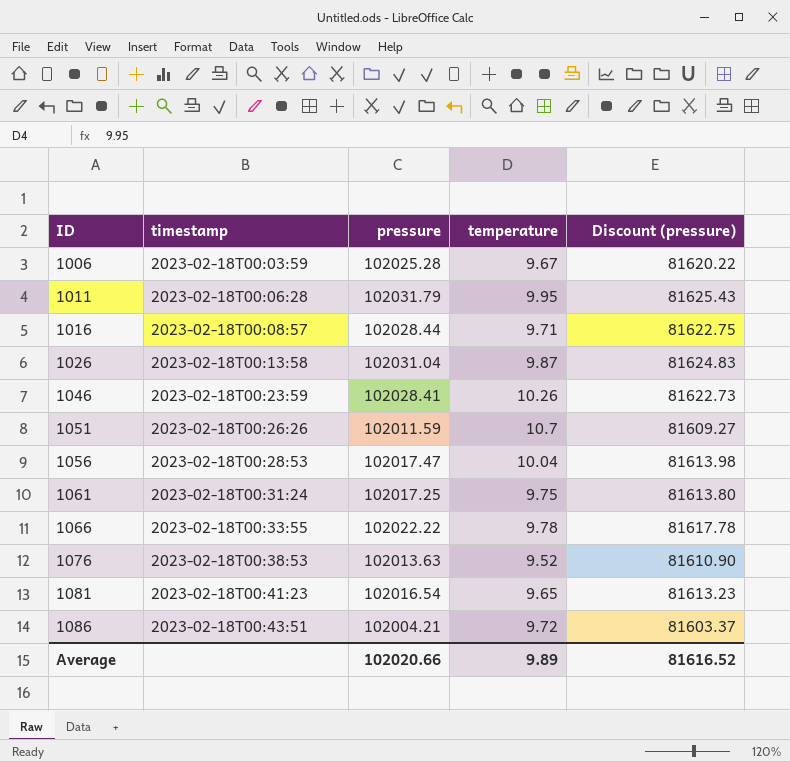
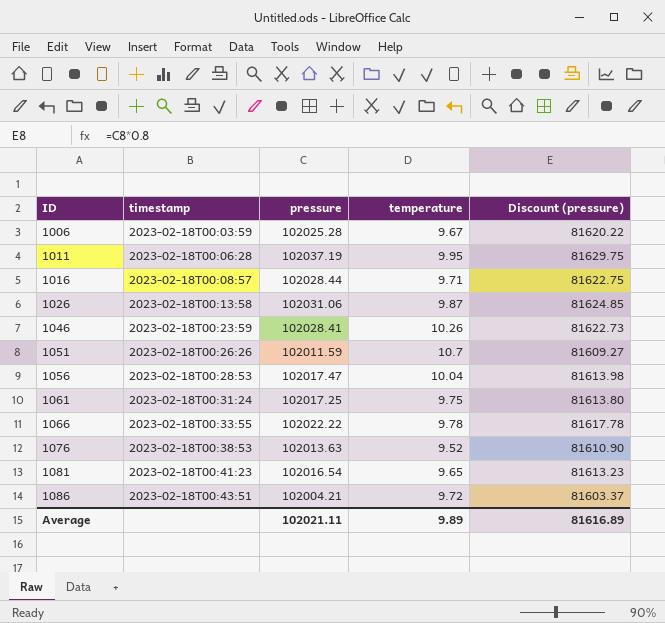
1011 | pressure: 102031.79 -> 102037.19
1011 | Discount (pressure): 81625.43 -> 81629.75
1026 | pressure: 102031.04 -> 102031.06
1026 | Discount (pressure): 81624.83 -> 81624.85
Average | pressure: 102020.66 -> 102021.11
Average | Discount (pressure): 81616.52 -> 81616.89

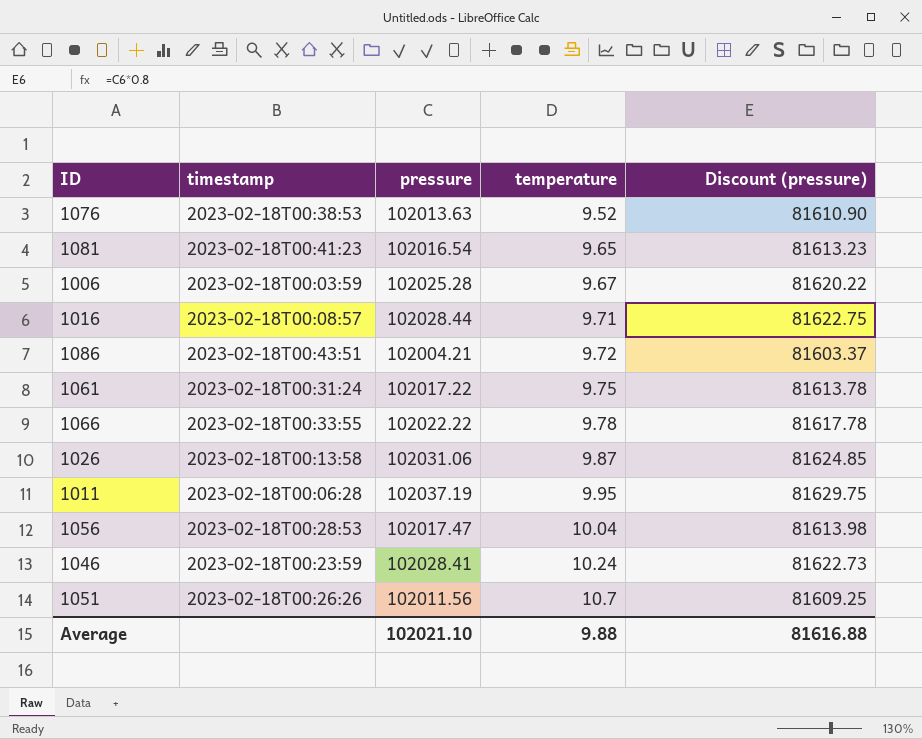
row order: ID ascending -> temperature ascending
1061 | pressure: 102017.25 -> 102017.22
1061 | Discount (pressure): 81613.80 -> 81613.78
1046 | temperature: 10.26 -> 10.24
1051 | pressure: 102011.59 -> 102011.56
1051 | Discount (pressure): 81609.27 -> 81609.25
Average | pressure: 102021.11 -> 102021.10
Average | temperature: 9.89 -> 9.88
Average | Discount (pressure): 81616.89 -> 81616.88

